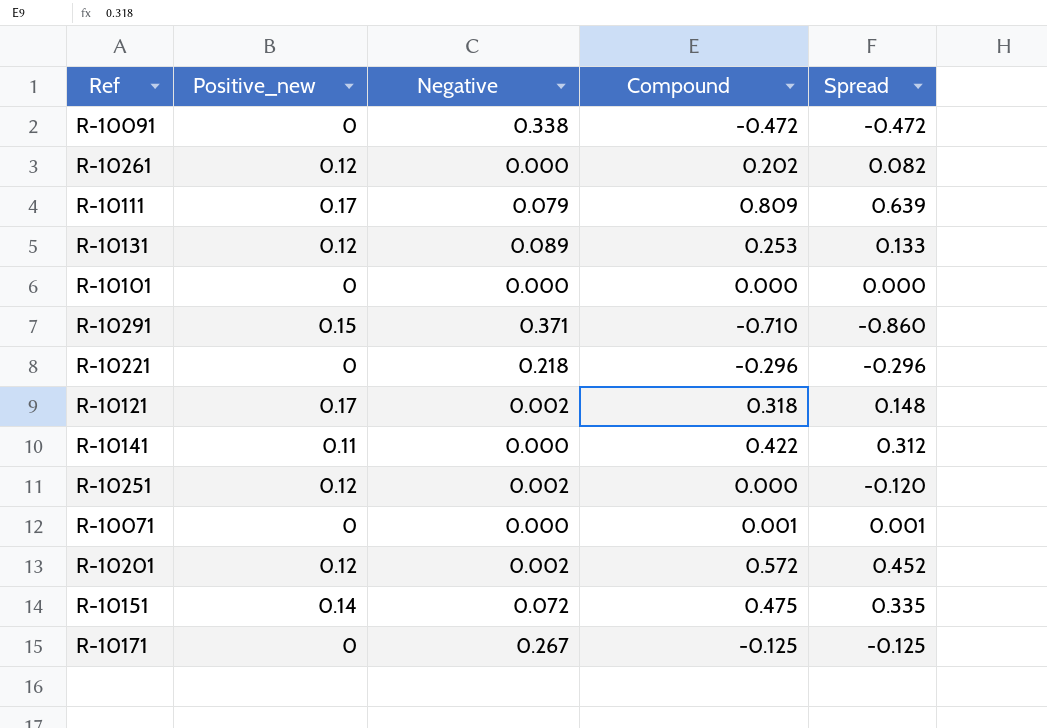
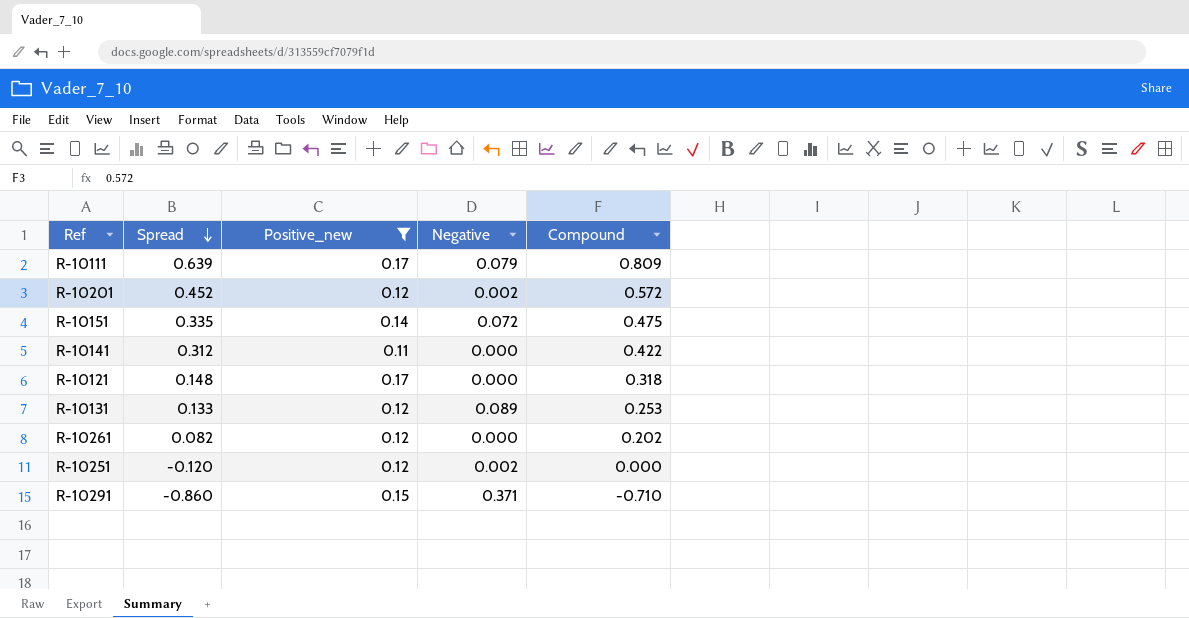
filter: none -> Positive_new != 0
row order: none -> Spread descending
column Spread | position: 5 -> 2
R-10121 | Negative: 0.002 -> 0.000

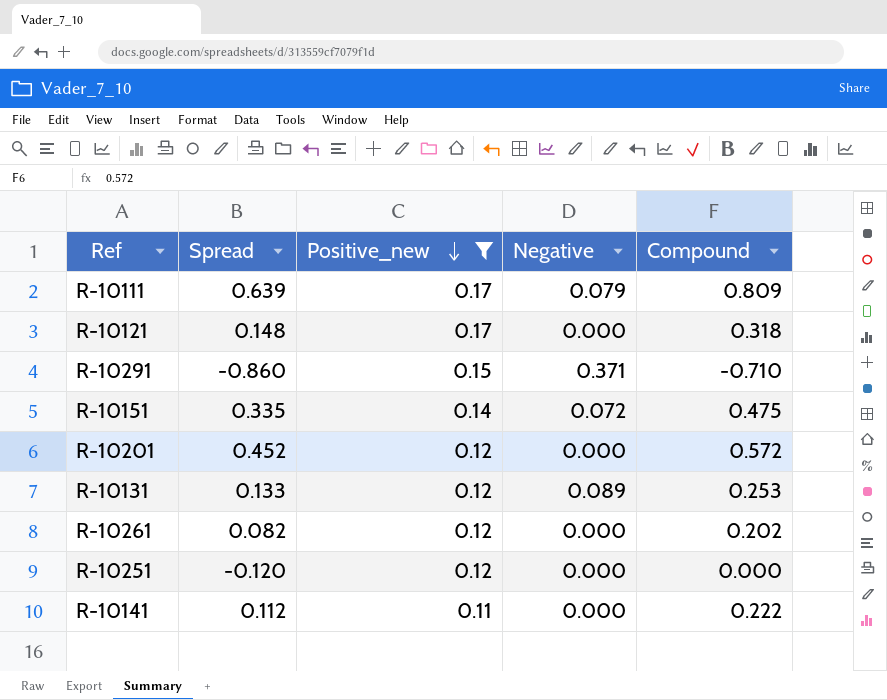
row order: Spread descending -> Positive_new descending
R-10201 | Negative: 0.002 -> 0.000
R-10251 | Negative: 0.002 -> 0.000
R-10141 | Spread: 0.312 -> 0.112
R-10141 | Compound: 0.422 -> 0.222

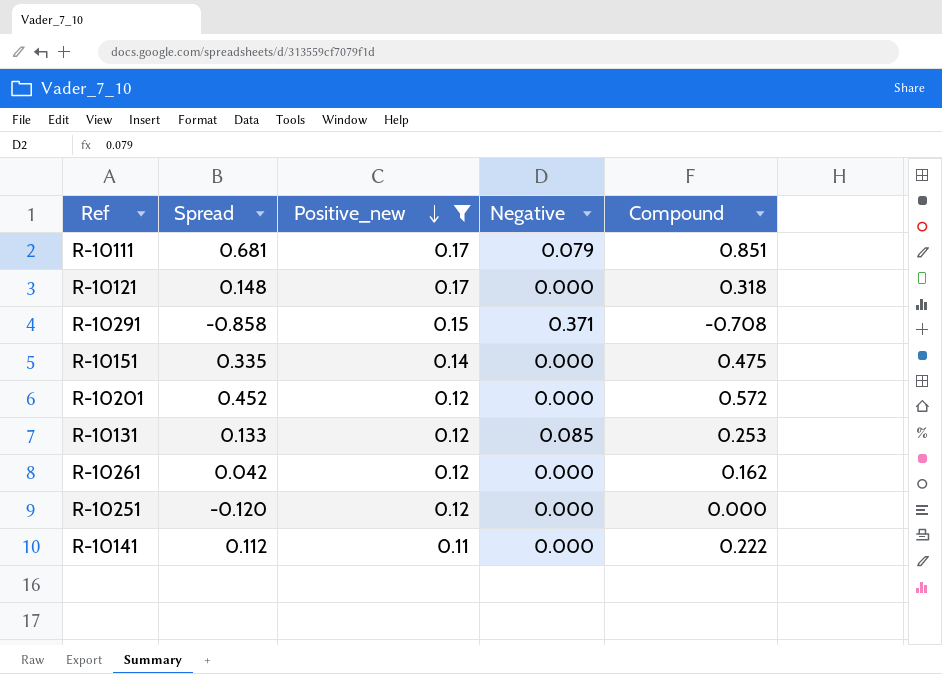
R-10111 | Spread: 0.639 -> 0.681
R-10111 | Compound: 0.809 -> 0.851
R-10291 | Spread: -0.860 -> -0.858
R-10291 | Compound: -0.710 -> -0.708
R-10151 | Negative: 0.072 -> 0.000
R-10131 | Negative: 0.089 -> 0.085
R-10261 | Spread: 0.082 -> 0.042
R-10261 | Compound: 0.202 -> 0.162

